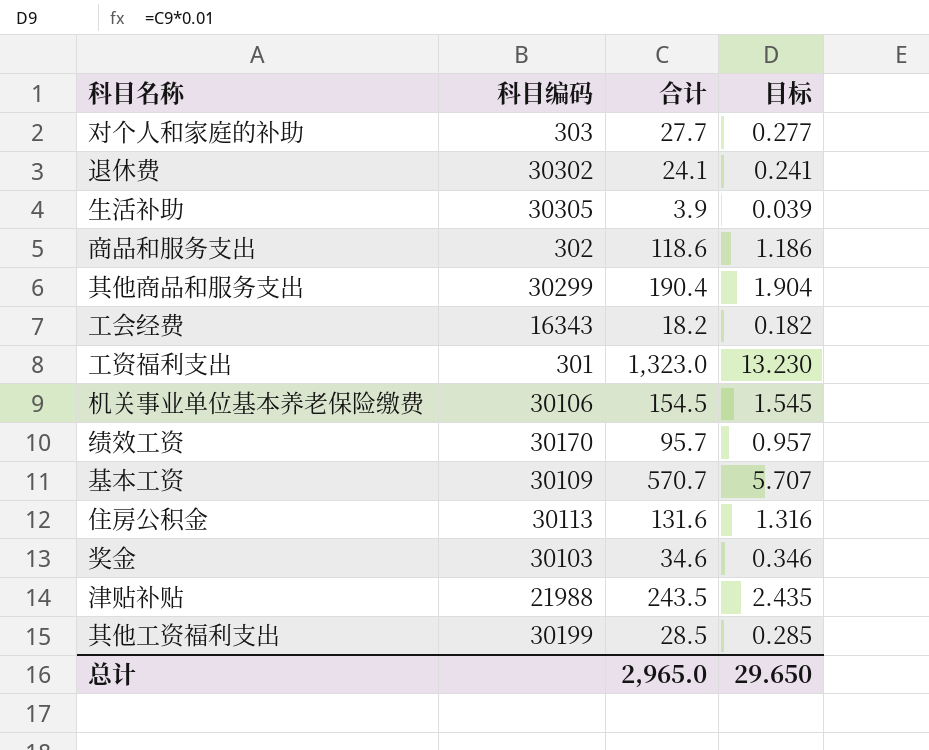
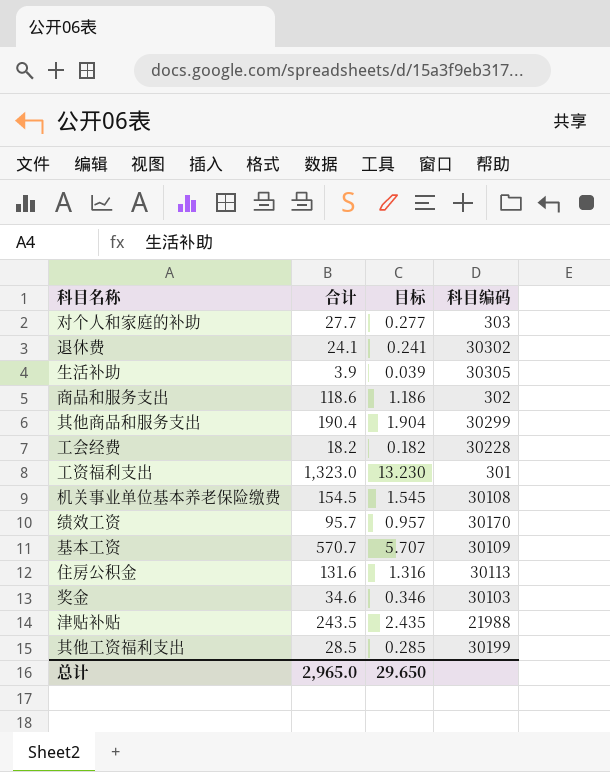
column 科目编码 | position: 2 -> 4
工会经费 | 科目编码: 16343 -> 30228
机关事业单位基本养老保险缴费 | 科目编码: 30106 -> 30108

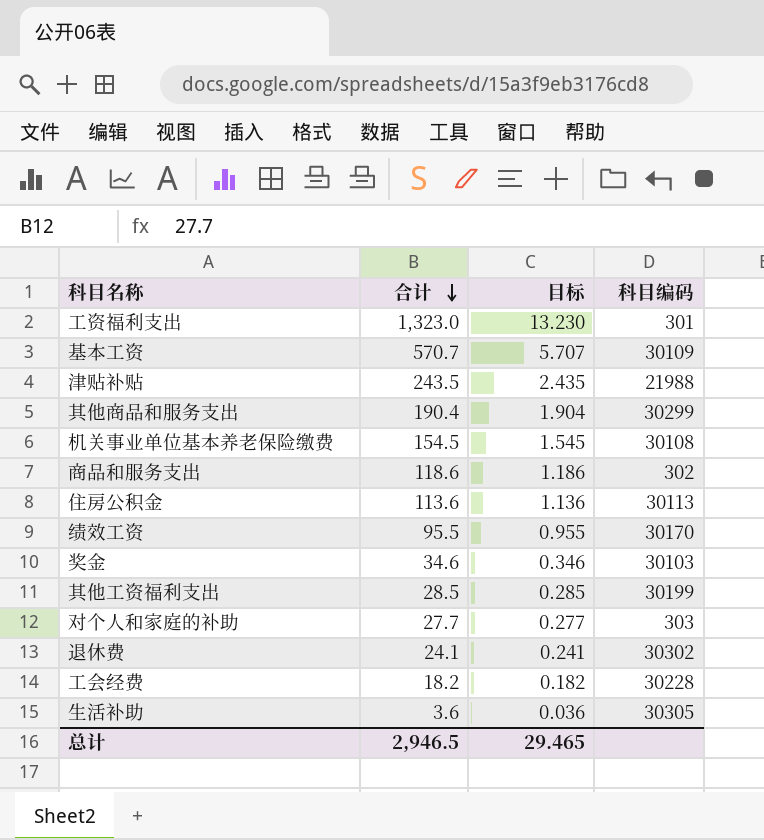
row order: none -> 合计 descending
住房公积金 | 合计: 131.6 -> 113.6
住房公积金 | 目标: 1.316 -> 1.136
绩效工资 | 合计: 95.7 -> 95.5
绩效工资 | 目标: 0.957 -> 0.955
生活补助 | 合计: 3.9 -> 3.6
生活补助 | 目标: 0.039 -> 0.036
总计 | 合计: 2,965.0 -> 2,946.5
总计 | 目标: 29.650 -> 29.465

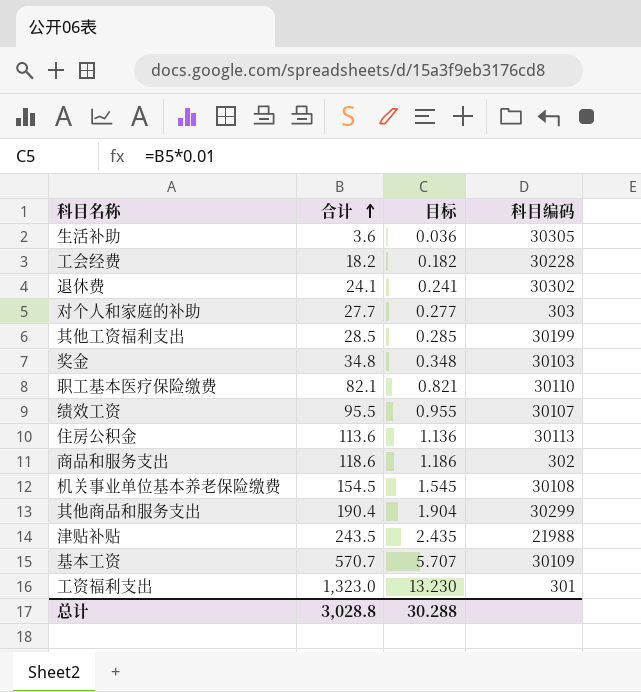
row order: 合计 descending -> 合计 ascending
奖金 | 合计: 34.6 -> 34.8
奖金 | 目标: 0.346 -> 0.348
row 职工基本医疗保险缴费: none -> 82.1 | 0.821 | 30110
绩效工资 | 科目编码: 30170 -> 30107
总计 | 合计: 2,946.5 -> 3,028.8
总计 | 目标: 29.465 -> 30.288

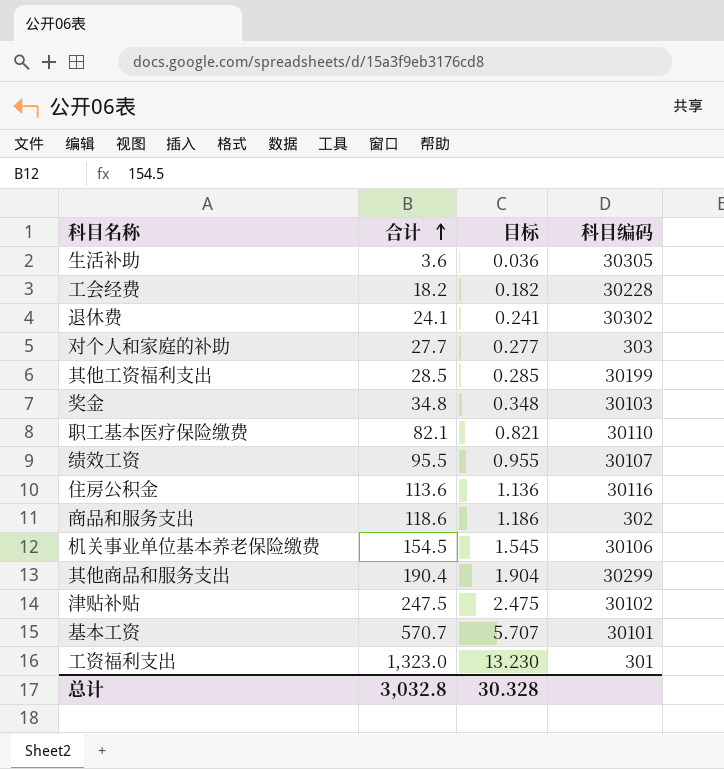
住房公积金 | 科目编码: 30113 -> 30116
机关事业单位基本养老保险缴费 | 科目编码: 30108 -> 30106
津贴补贴 | 合计: 243.5 -> 247.5
津贴补贴 | 目标: 2.435 -> 2.475
津贴补贴 | 科目编码: 21988 -> 30102
基本工资 | 科目编码: 30109 -> 30101
总计 | 合计: 3,028.8 -> 3,032.8
总计 | 目标: 30.288 -> 30.328

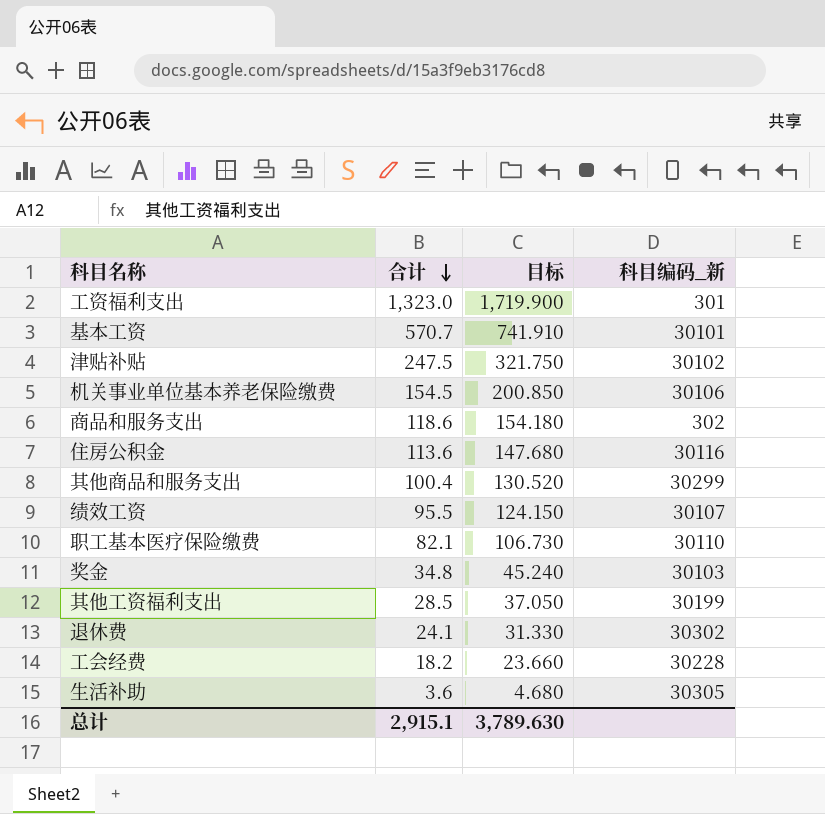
row order: 合计 ascending -> 合计 descending
column 目标 | formula: [合计] * 0.01 -> [合计] * 1.3
column name: 科目编码 -> 科目编码_新
row 对个人和家庭的补助: 27.7 | 0.277 | 303 -> none
其他商品和服务支出 | 合计: 190.4 -> 100.4
总计 | 合计: 3,032.8 -> 2,915.1
总计 | 目标: 30.328 -> 3,789.630

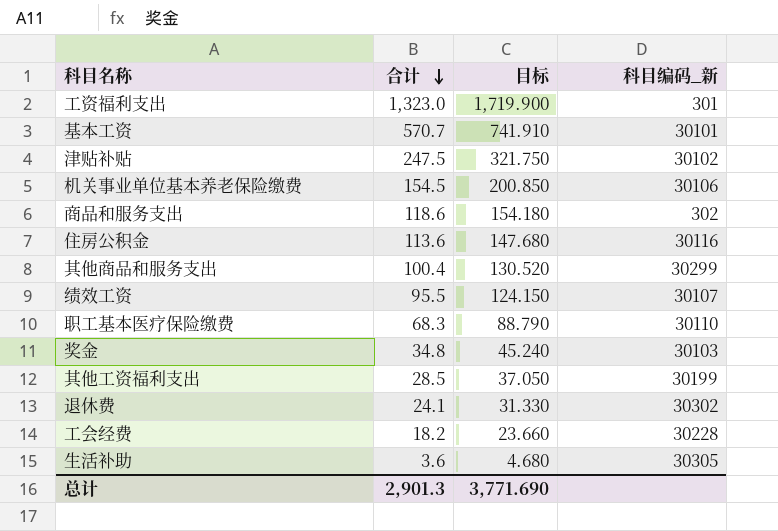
职工基本医疗保险缴费 | 合计: 82.1 -> 68.3
职工基本医疗保险缴费 | 目标: 106.730 -> 88.790
总计 | 合计: 2,915.1 -> 2,901.3
总计 | 目标: 3,789.630 -> 3,771.690

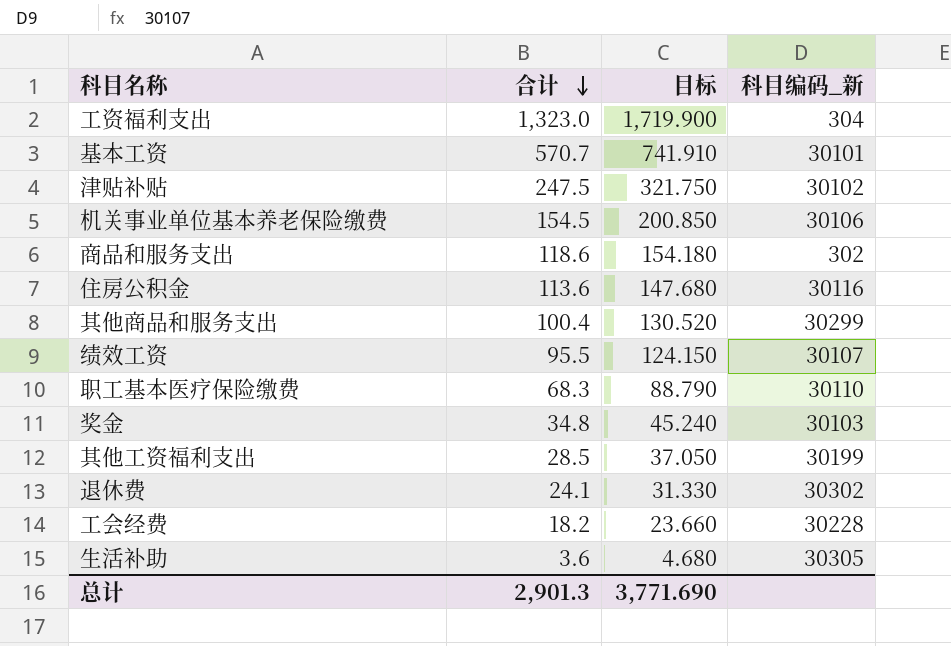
工资福利支出 | 科目编码_新: 301 -> 304

